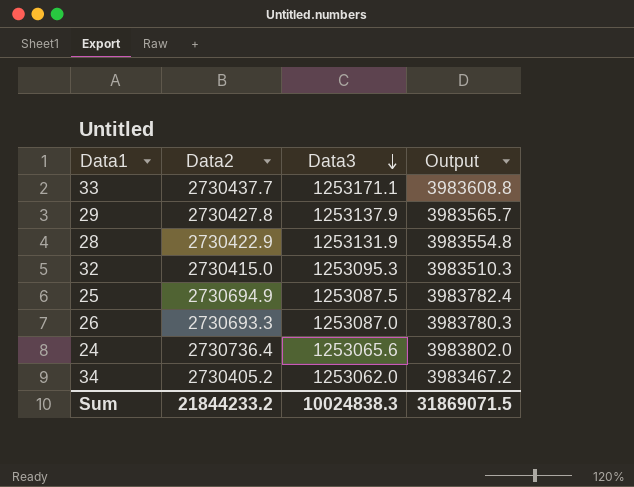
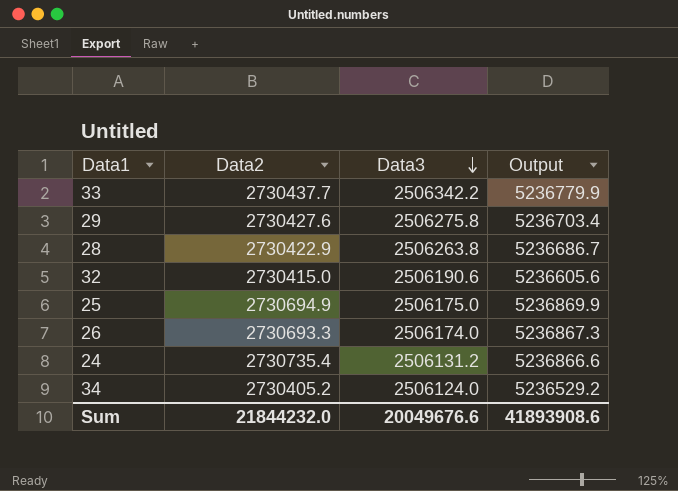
33 | Data3: 1253171.1 -> 2506342.2
33 | Output: 3983608.8 -> 5236779.9
29 | Data2: 2730427.8 -> 2730427.6
29 | Data3: 1253137.9 -> 2506275.8
29 | Output: 3983565.7 -> 5236703.4
28 | Data3: 1253131.9 -> 2506263.8
28 | Output: 3983554.8 -> 5236686.7
32 | Data3: 1253095.3 -> 2506190.6
32 | Output: 3983510.3 -> 5236605.6
25 | Data3: 1253087.5 -> 2506175.0
25 | Output: 3983782.4 -> 5236869.9
26 | Data3: 1253087.0 -> 2506174.0
26 | Output: 3983780.3 -> 5236867.3
24 | Data2: 2730736.4 -> 2730735.4
24 | Data3: 1253065.6 -> 2506131.2
24 | Output: 3983802.0 -> 5236866.6
34 | Data3: 1253062.0 -> 2506124.0
34 | Output: 3983467.2 -> 5236529.2
Sum | Data2: 21844233.2 -> 21844232.0
Sum | Data3: 10024838.3 -> 20049676.6
Sum | Output: 31869071.5 -> 41893908.6

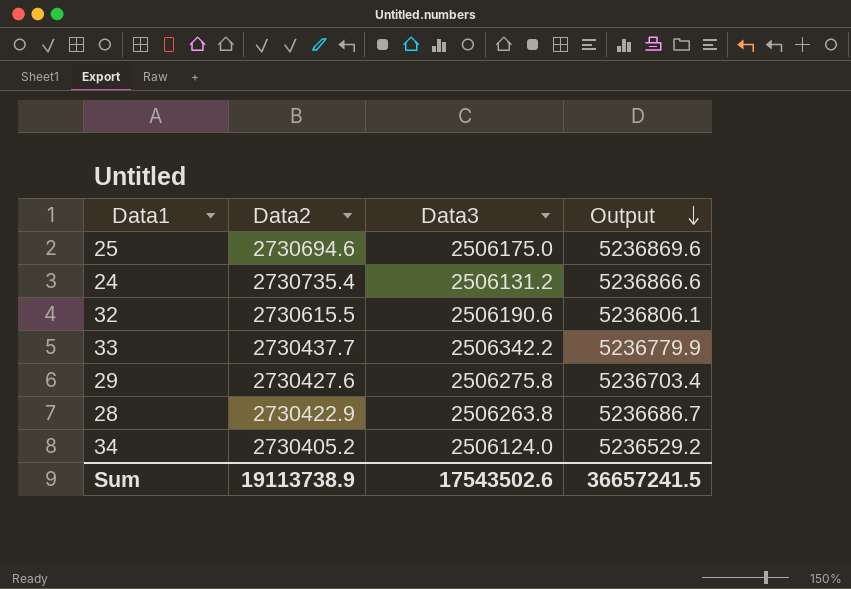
row order: Data3 descending -> Output descending
row 26: 2730693.3 | 2506174.0 | 5236867.3 -> none
25 | Data2: 2730694.9 -> 2730694.6
25 | Output: 5236869.9 -> 5236869.6
32 | Data2: 2730415.0 -> 2730615.5
32 | Output: 5236605.6 -> 5236806.1
Sum | Data2: 21844232.0 -> 19113738.9
Sum | Data3: 20049676.6 -> 17543502.6
Sum | Output: 41893908.6 -> 36657241.5

